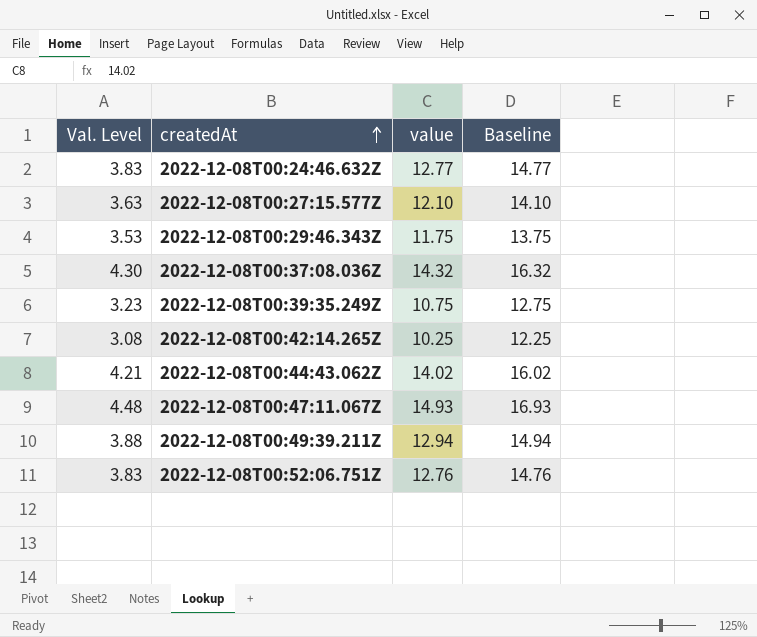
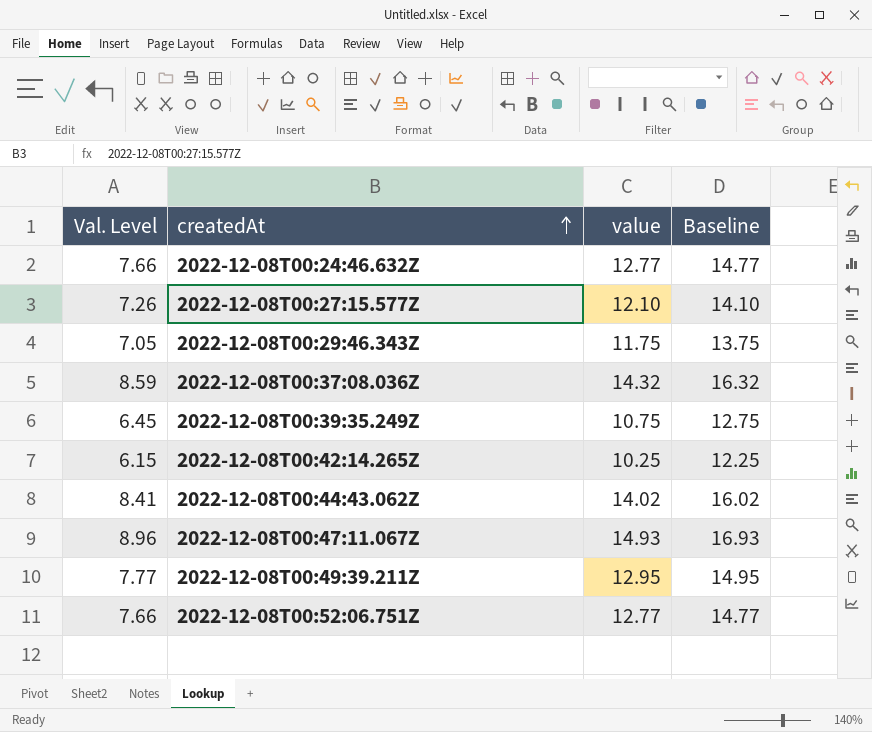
column Val. Level | formula: [value] * 0.3 -> [value] * 0.6
2022-12-08T00:49:39.211Z | value: 12.94 -> 12.95
2022-12-08T00:49:39.211Z | Baseline: 14.94 -> 14.95
2022-12-08T00:52:06.751Z | value: 12.76 -> 12.77
2022-12-08T00:52:06.751Z | Baseline: 14.76 -> 14.77

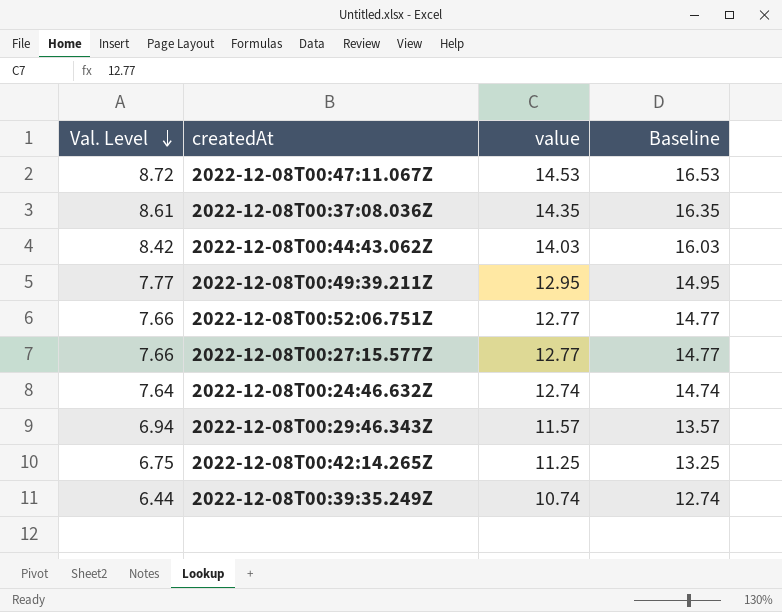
row order: createdAt ascending -> Val. Level descending
2022-12-08T00:47:11.067Z | Val. Level: 8.96 -> 8.72
2022-12-08T00:47:11.067Z | value: 14.93 -> 14.53
2022-12-08T00:47:11.067Z | Baseline: 16.93 -> 16.53
2022-12-08T00:37:08.036Z | Val. Level: 8.59 -> 8.61
2022-12-08T00:37:08.036Z | value: 14.32 -> 14.35
2022-12-08T00:37:08.036Z | Baseline: 16.32 -> 16.35
2022-12-08T00:44:43.062Z | Val. Level: 8.41 -> 8.42
2022-12-08T00:44:43.062Z | value: 14.02 -> 14.03
2022-12-08T00:44:43.062Z | Baseline: 16.02 -> 16.03
2022-12-08T00:27:15.577Z | Val. Level: 7.26 -> 7.66
2022-12-08T00:27:15.577Z | value: 12.10 -> 12.77
2022-12-08T00:27:15.577Z | Baseline: 14.10 -> 14.77
2022-12-08T00:24:46.632Z | Val. Level: 7.66 -> 7.64
2022-12-08T00:24:46.632Z | value: 12.77 -> 12.74
2022-12-08T00:24:46.632Z | Baseline: 14.77 -> 14.74
2022-12-08T00:29:46.343Z | Val. Level: 7.05 -> 6.94
2022-12-08T00:29:46.343Z | value: 11.75 -> 11.57
2022-12-08T00:29:46.343Z | Baseline: 13.75 -> 13.57
2022-12-08T00:42:14.265Z | Val. Level: 6.15 -> 6.75
2022-12-08T00:42:14.265Z | value: 10.25 -> 11.25
2022-12-08T00:42:14.265Z | Baseline: 12.25 -> 13.25
2022-12-08T00:39:35.249Z | Val. Level: 6.45 -> 6.44
2022-12-08T00:39:35.249Z | value: 10.75 -> 10.74
2022-12-08T00:39:35.249Z | Baseline: 12.75 -> 12.74

